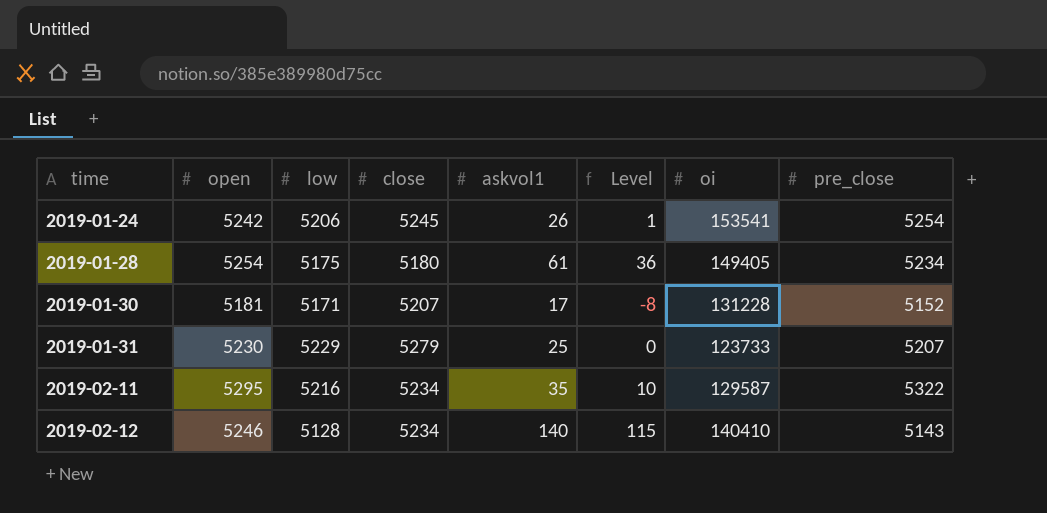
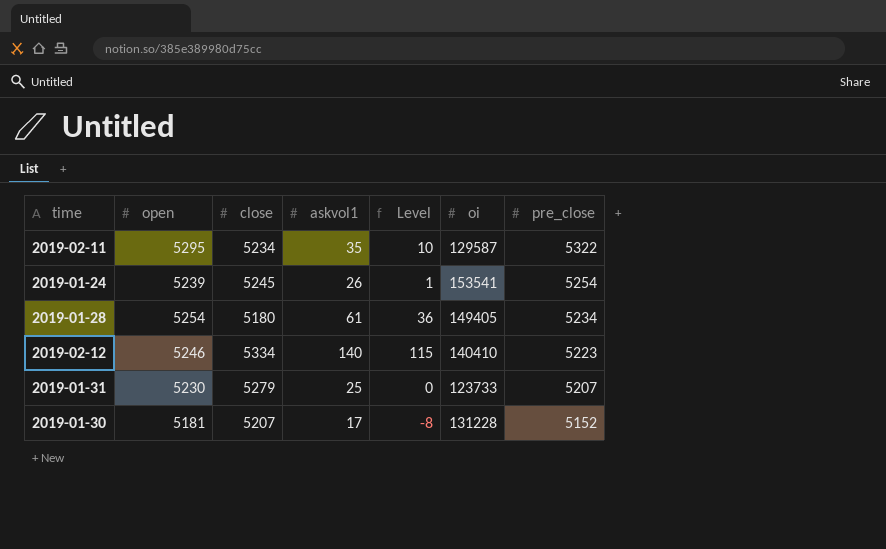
row order: time ascending -> pre_close descending
column low | position: 3 -> none
2019-01-24 | open: 5242 -> 5239
2019-02-12 | close: 5234 -> 5334
2019-02-12 | pre_close: 5143 -> 5223

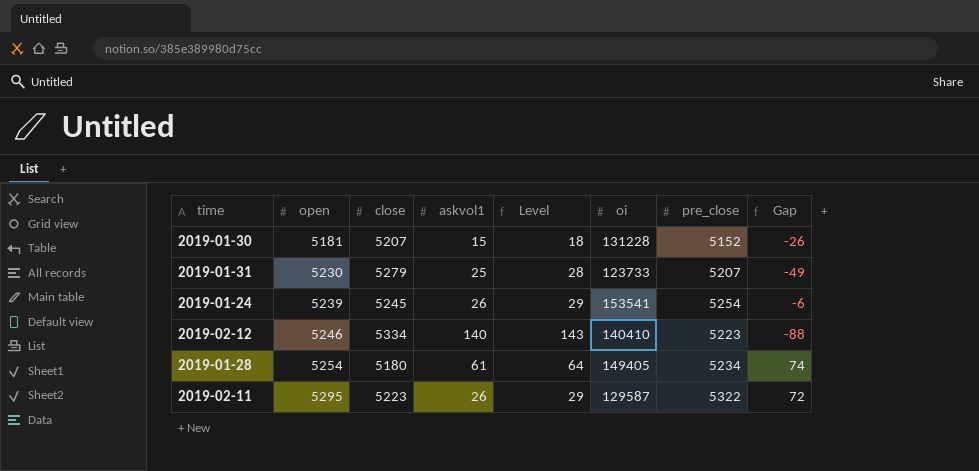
row order: pre_close descending -> open ascending
column Level | formula: [askvol1] - 25 -> [askvol1] + 3
column Gap | formula: none -> [open] - [close]
2019-01-30 | askvol1: 17 -> 15
2019-02-11 | close: 5234 -> 5223
2019-02-11 | askvol1: 35 -> 26

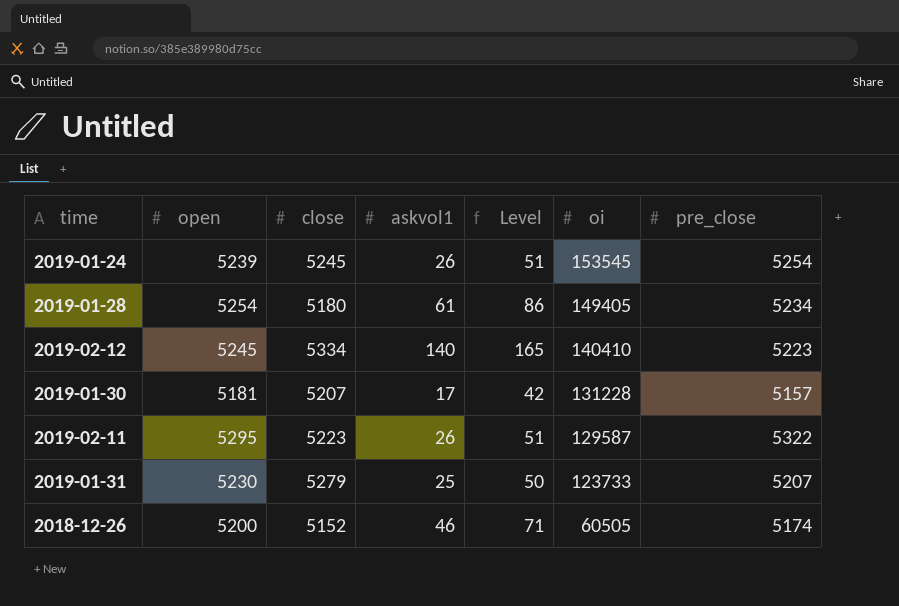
row order: open ascending -> oi descending
column Gap | formula: [open] - [close] -> none
column Level | formula: [askvol1] + 3 -> [askvol1] + 25
2019-01-24 | oi: 153541 -> 153545
2019-02-12 | open: 5246 -> 5245
2019-01-30 | askvol1: 15 -> 17
2019-01-30 | pre_close: 5152 -> 5157
row 2018-12-26: none -> 5200 | 5152 | 46 | 71 | 60505 | 5174

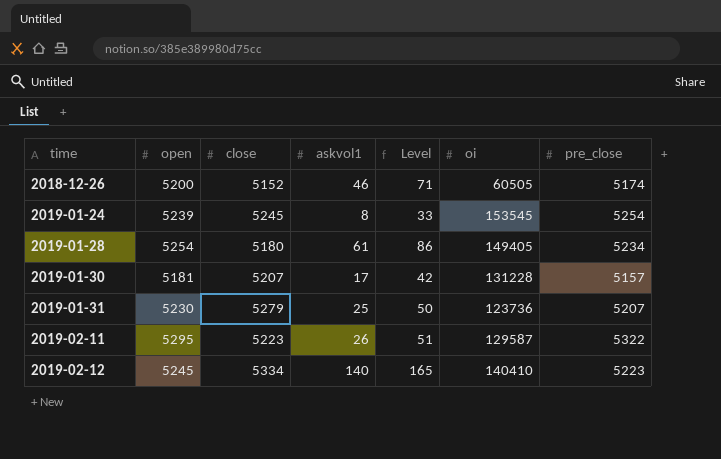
row order: oi descending -> time ascending
2019-01-24 | askvol1: 26 -> 8
2019-01-24 | Level: 51 -> 33
2019-01-31 | oi: 123733 -> 123736

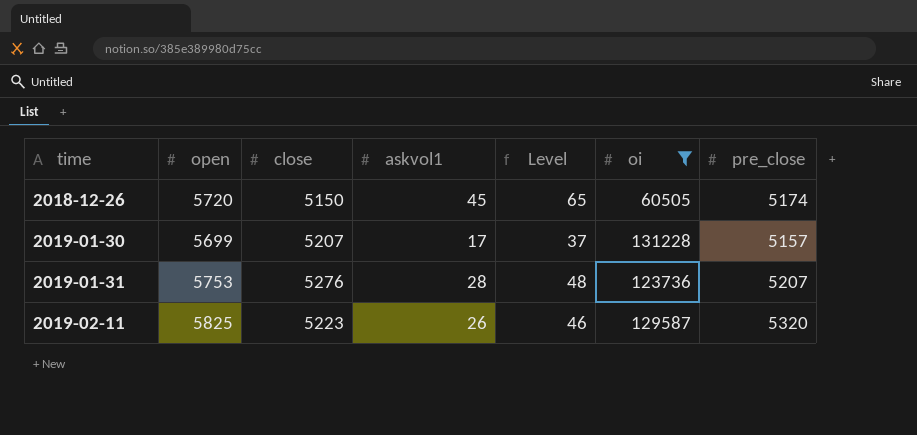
filter: none -> oi <= 131228
column Level | formula: [askvol1] + 25 -> [askvol1] + 20
2018-12-26 | open: 5200 -> 5720
2018-12-26 | close: 5152 -> 5150
2018-12-26 | askvol1: 46 -> 45
2019-01-30 | open: 5181 -> 5699
2019-01-31 | open: 5230 -> 5753
2019-01-31 | close: 5279 -> 5276
2019-01-31 | askvol1: 25 -> 28
2019-02-11 | open: 5295 -> 5825
2019-02-11 | pre_close: 5322 -> 5320

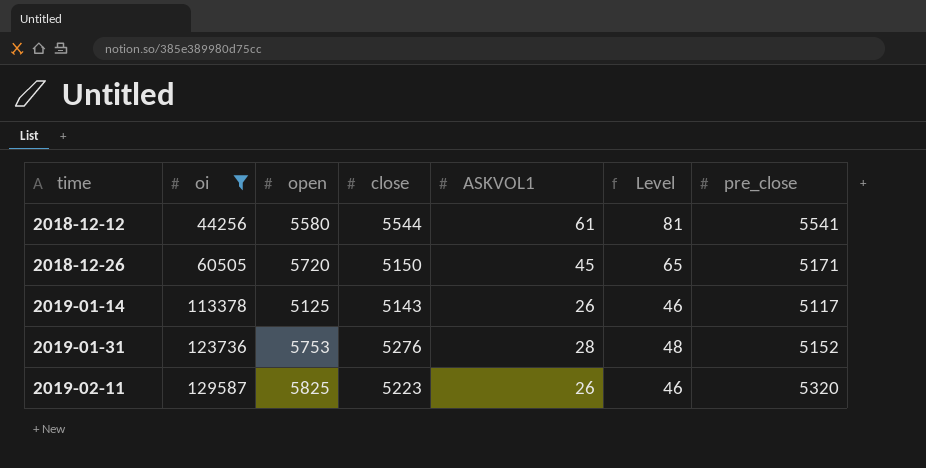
column oi | position: 6 -> 2
column name: askvol1 -> ASKVOL1
row 2019-01-30: 5699 | 5207 | 17 | 37 | 131228 | 5157 -> none
row 2018-12-12: none -> 44256 | 5580 | 5544 | 61 | 81 | 5541
2018-12-26 | pre_close: 5174 -> 5171
row 2019-01-14: none -> 113378 | 5125 | 5143 | 26 | 46 | 5117
2019-01-31 | pre_close: 5207 -> 5152

